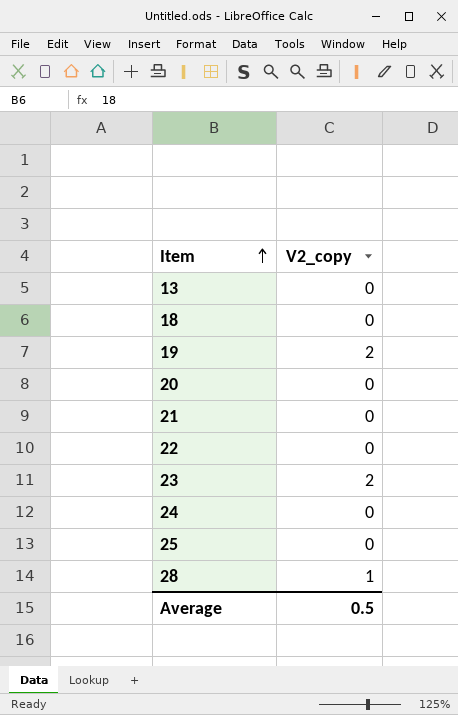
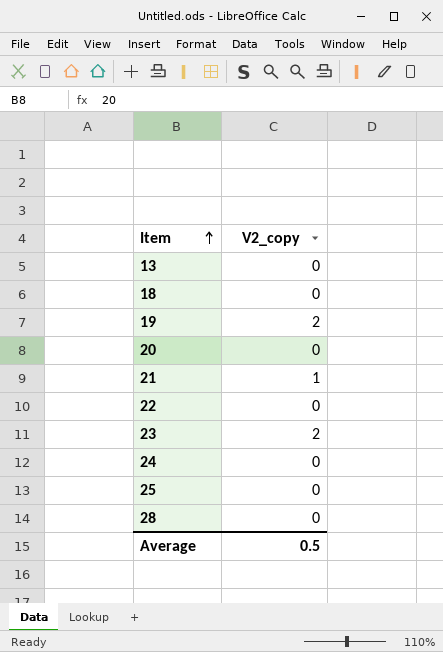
21 | V2_copy: 0 -> 1
28 | V2_copy: 1 -> 0

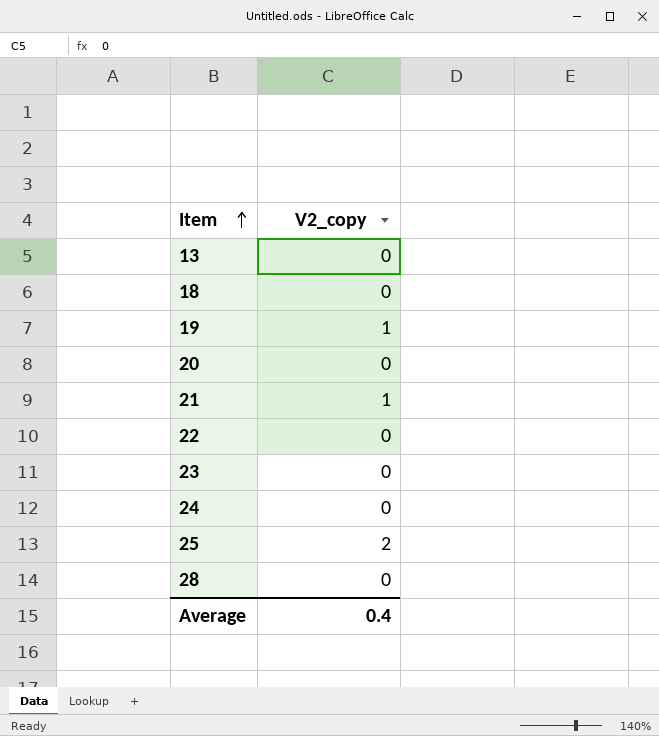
19 | V2_copy: 2 -> 1
23 | V2_copy: 2 -> 0
25 | V2_copy: 0 -> 2
Average | V2_copy: 0.5 -> 0.4

